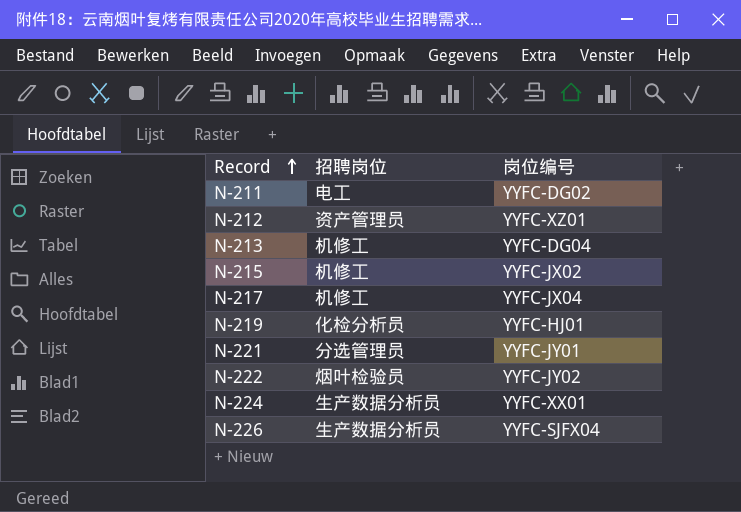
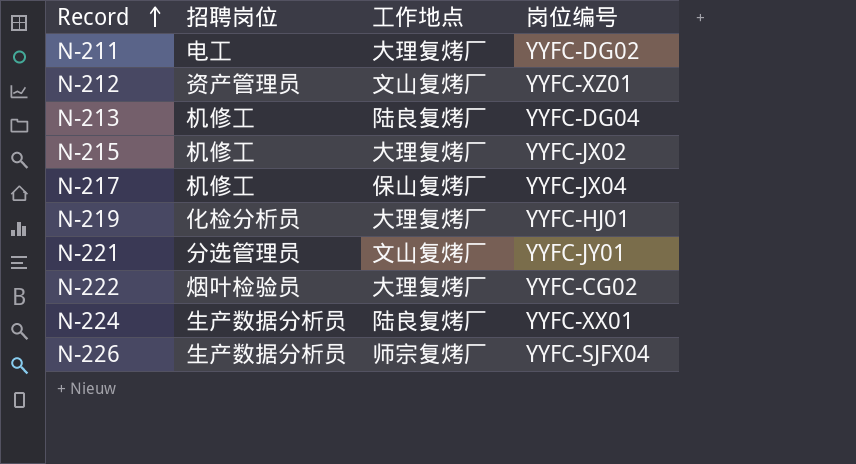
column 工作地点 | position: none -> 3
N-222 | 岗位编号: YYFC-JY02 -> YYFC-CG02

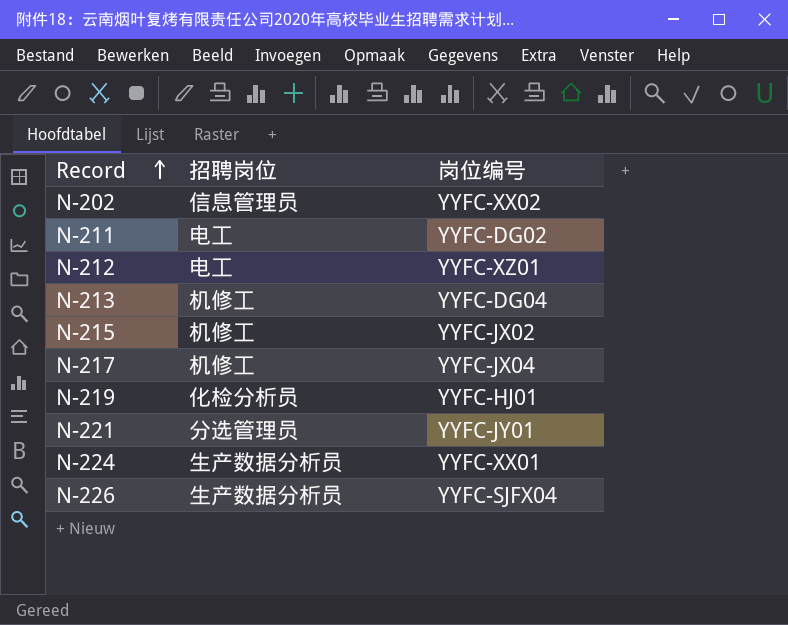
column 工作地点 | position: 3 -> none
row N-222: 烟叶检验员 | 大理复烤厂 | YYFC-CG02 -> none
row N-202: none -> 信息管理员 | YYFC-XX02
N-212 | 招聘岗位: 资产管理员 -> 电工

